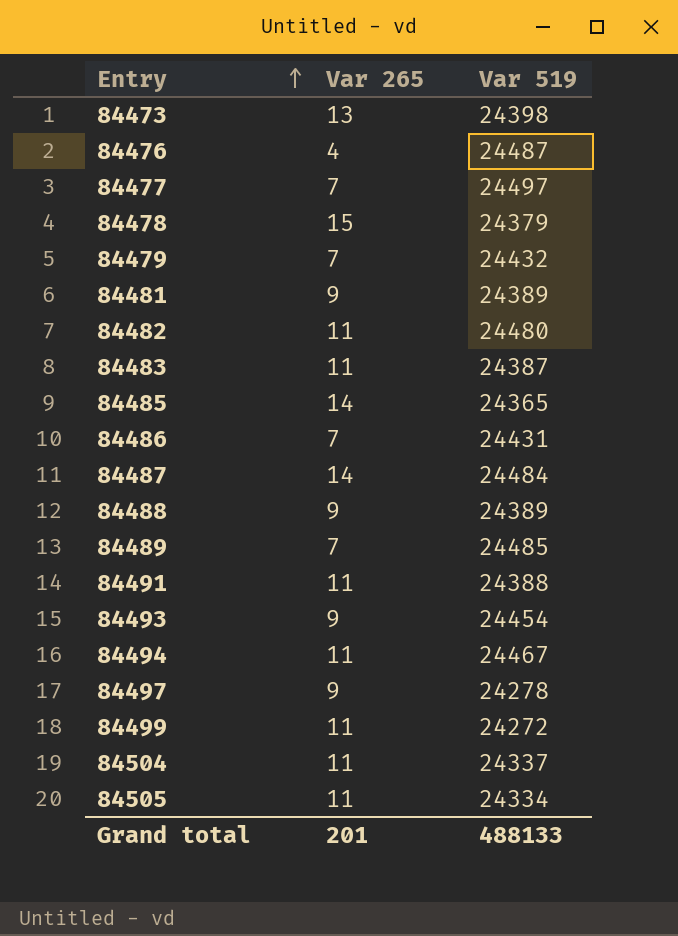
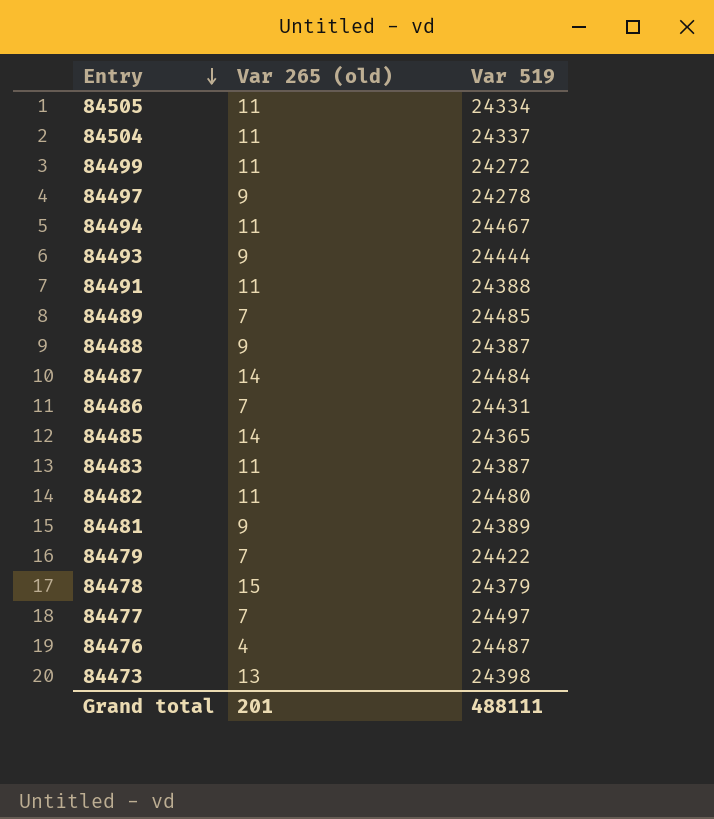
row order: Entry ascending -> Entry descending
column name: Var 265 -> Var 265 (old)
84493 | Var 519: 24454 -> 24444
84488 | Var 519: 24389 -> 24387
84479 | Var 519: 24432 -> 24422
Grand total | Var 519: 488133 -> 488111

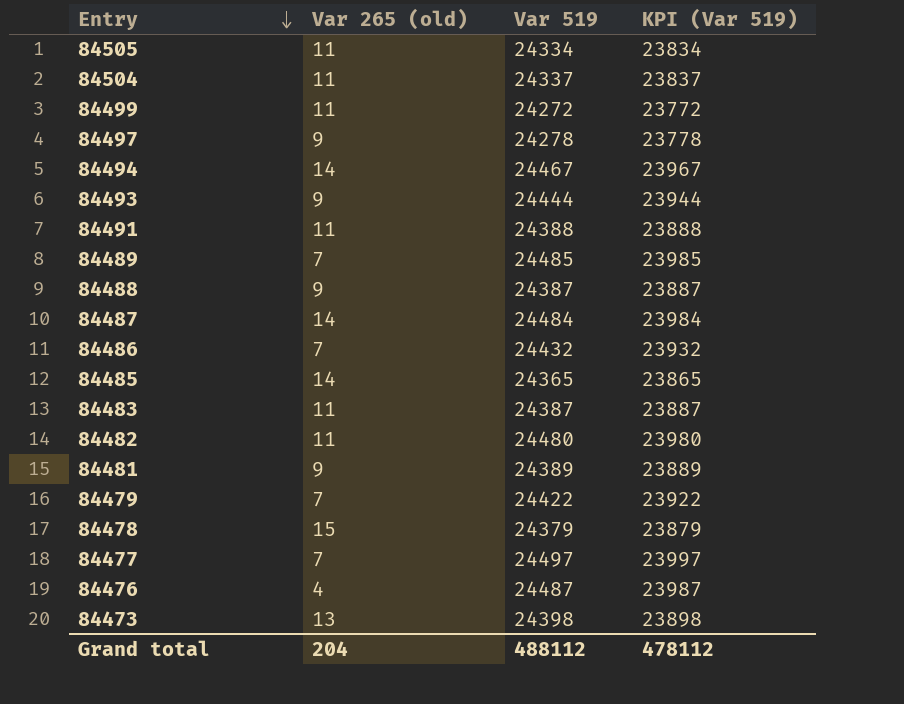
column KPI (Var 519) | formula: none -> [Var 519] - 500
84494 | Var 265 (old): 11 -> 14
84486 | Var 519: 24431 -> 24432
Grand total | Var 265 (old): 201 -> 204
Grand total | Var 519: 488111 -> 488112

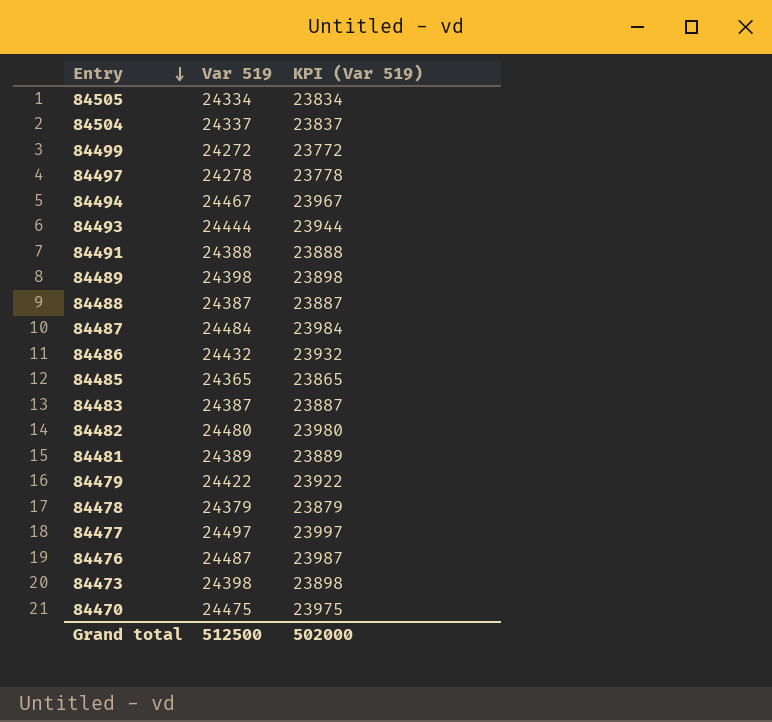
column Var 265 (old) | position: 2 -> none
84489 | Var 519: 24485 -> 24398
84489 | KPI (Var 519): 23985 -> 23898
row 84470: none -> 24475 | 23975
Grand total | Var 519: 488112 -> 512500
Grand total | KPI (Var 519): 478112 -> 502000

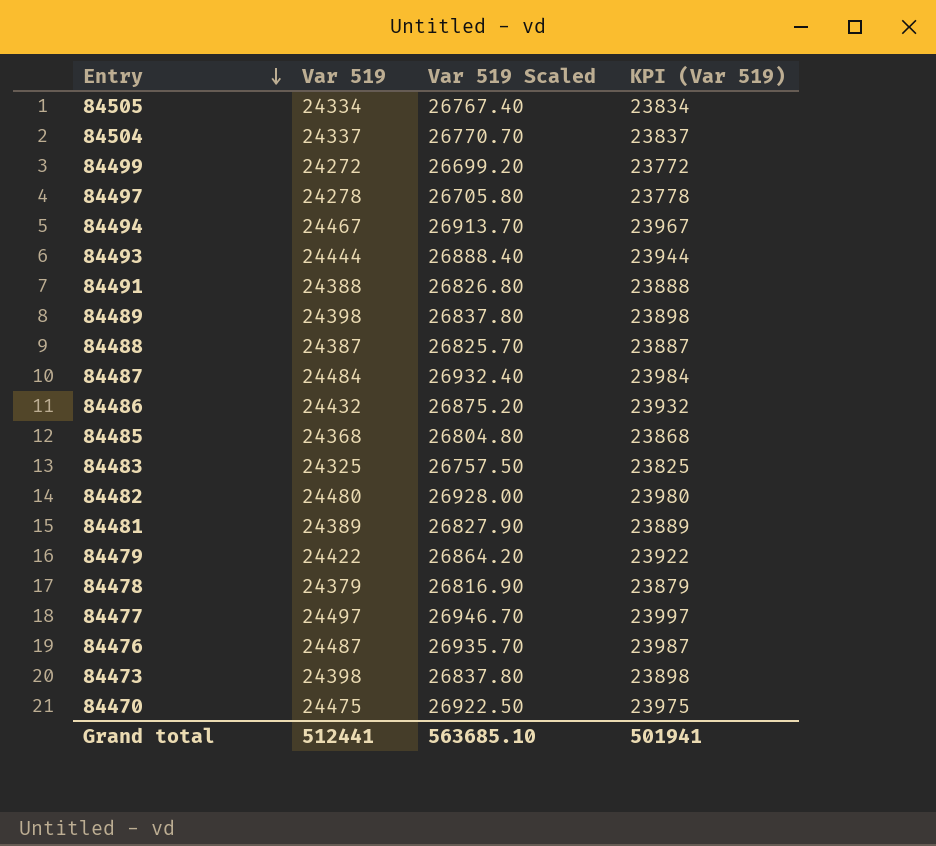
column Var 519 Scaled | formula: none -> [Var 519] * 1.1
84485 | Var 519: 24365 -> 24368
84485 | KPI (Var 519): 23865 -> 23868
84483 | Var 519: 24387 -> 24325
84483 | KPI (Var 519): 23887 -> 23825
Grand total | Var 519: 512500 -> 512441
Grand total | KPI (Var 519): 502000 -> 501941

